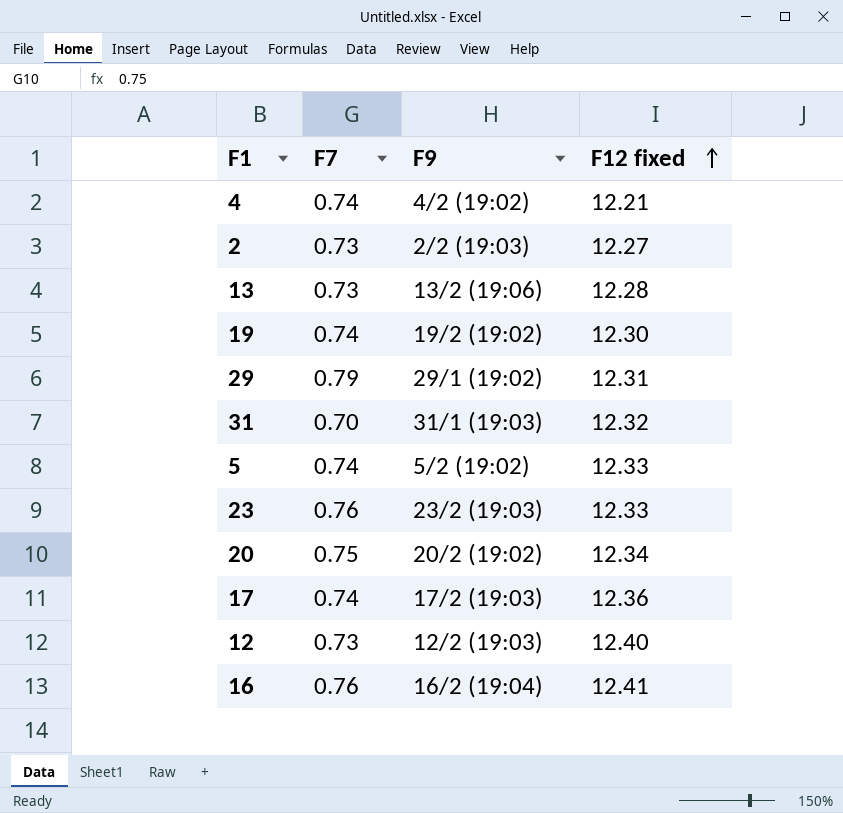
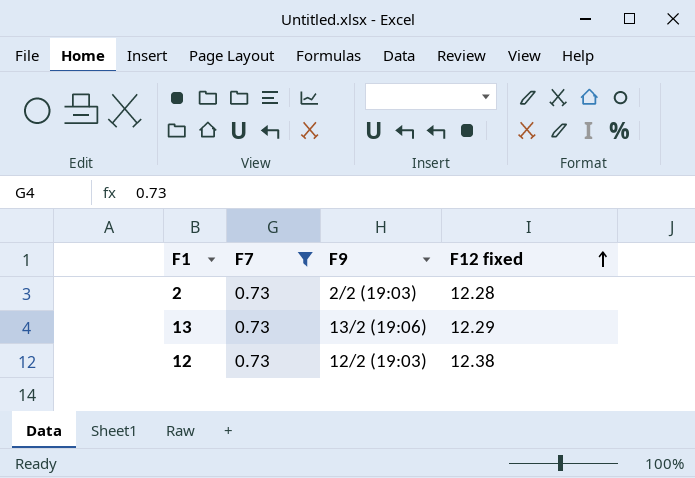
filter: none -> F7 = 0.73
2 | F12 fixed: 12.27 -> 12.28
13 | F12 fixed: 12.28 -> 12.29
12 | F12 fixed: 12.40 -> 12.38

